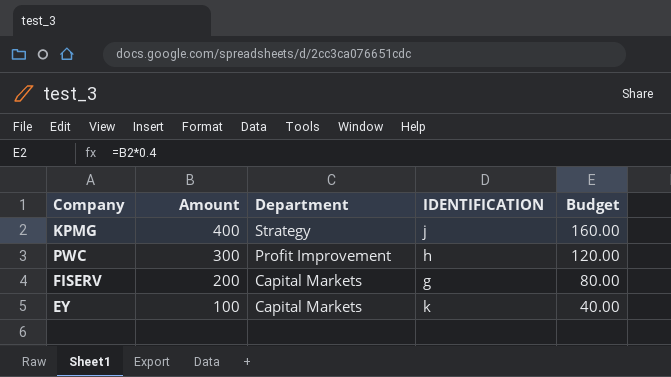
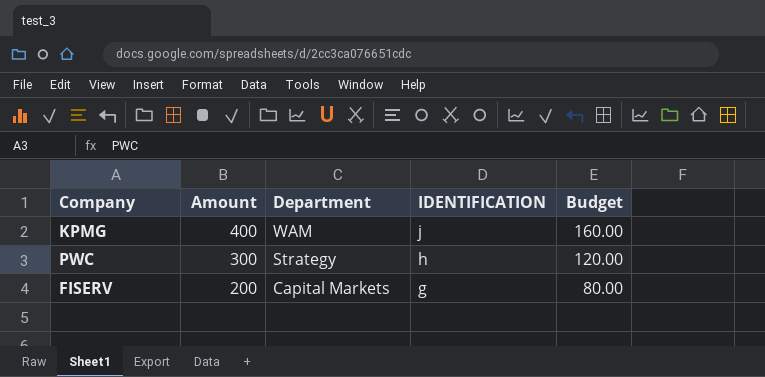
row EY: 100 | Capital Markets | k | 40.00 -> none
KPMG | Department: Strategy -> WAM
PWC | Department: Profit Improvement -> Strategy

